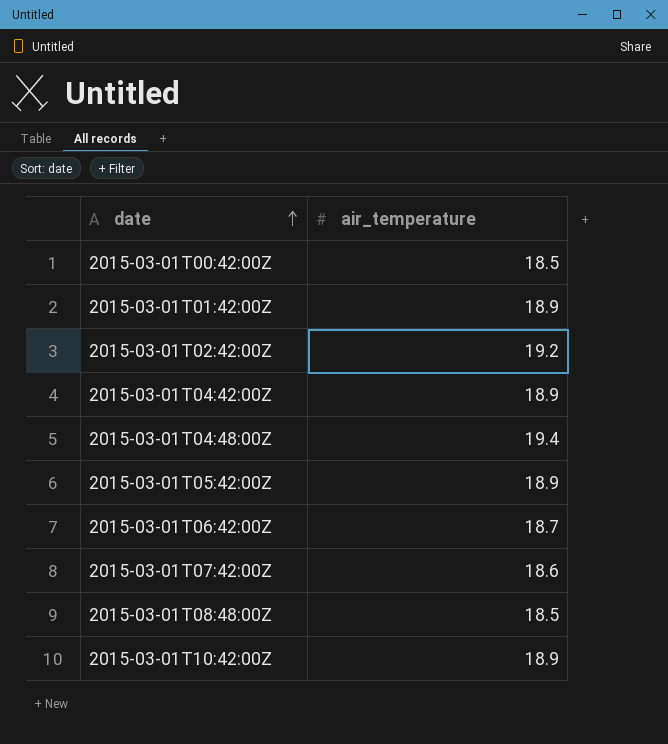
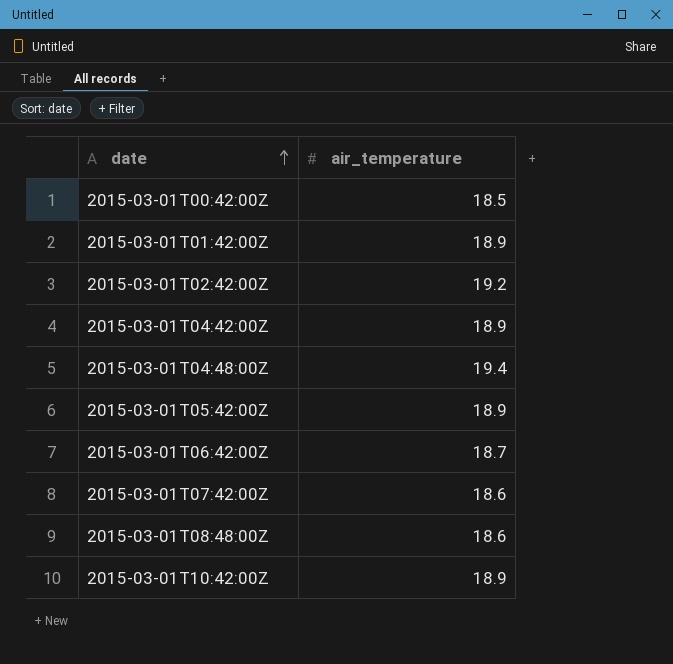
2015-03-01T08:48:00Z | air_temperature: 18.5 -> 18.6

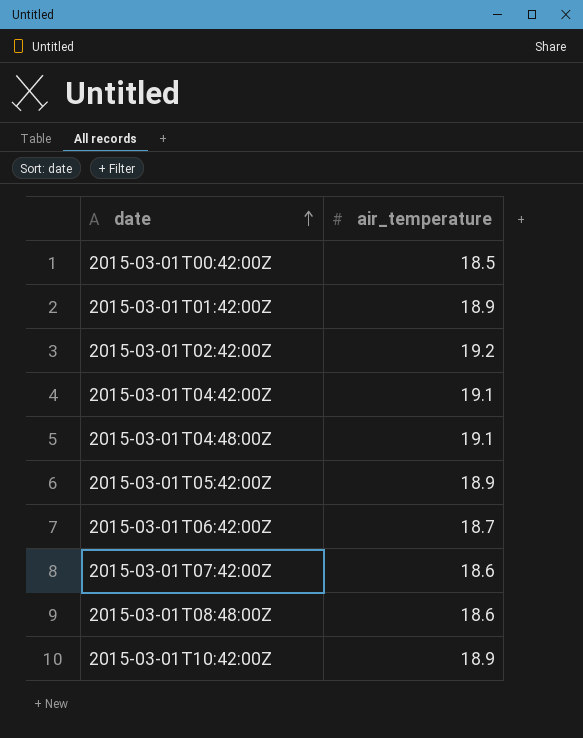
2015-03-01T04:42:00Z | air_temperature: 18.9 -> 19.1
2015-03-01T04:48:00Z | air_temperature: 19.4 -> 19.1

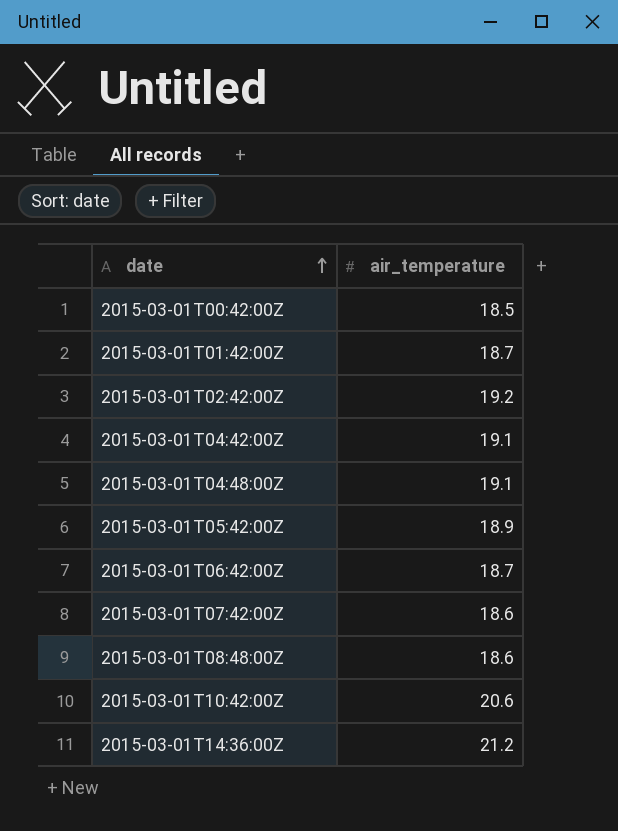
2015-03-01T01:42:00Z | air_temperature: 18.9 -> 18.7
2015-03-01T10:42:00Z | air_temperature: 18.9 -> 20.6
row 2015-03-01T14:36:00Z: none -> 21.2

